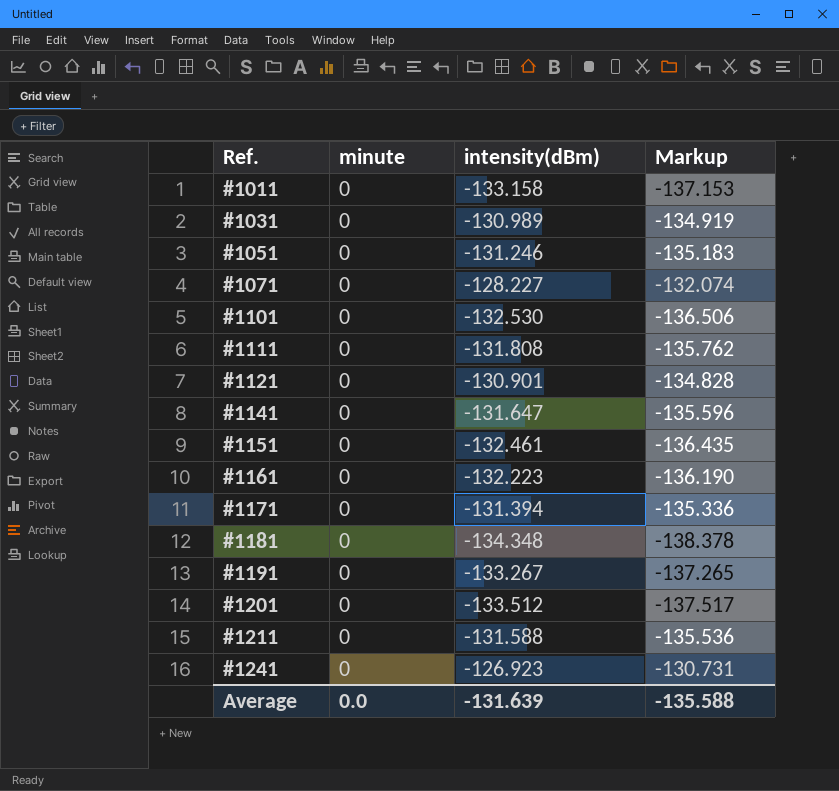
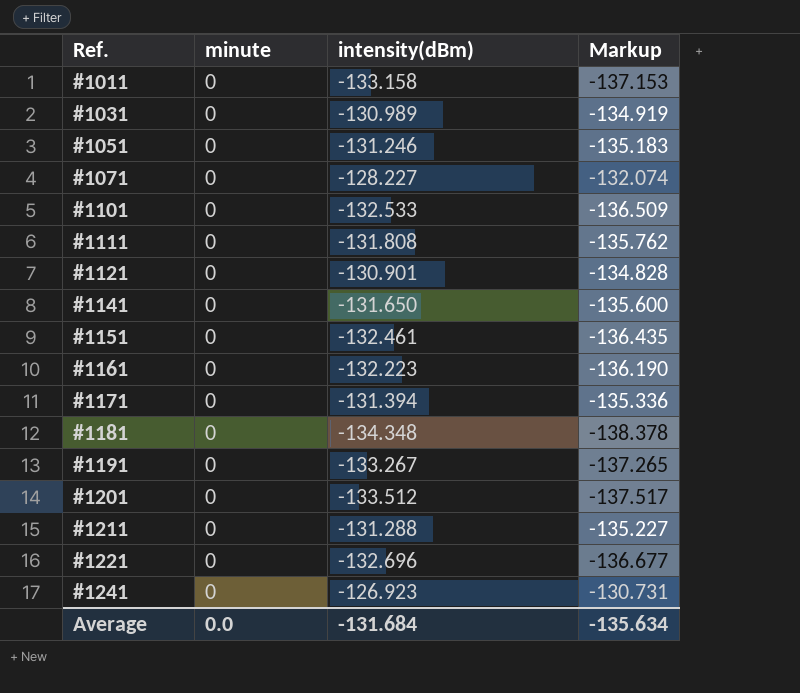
#1101 | intensity(dBm): -132.530 -> -132.533
#1101 | Markup: -136.506 -> -136.509
#1141 | intensity(dBm): -131.647 -> -131.650
#1141 | Markup: -135.596 -> -135.600
#1211 | intensity(dBm): -131.588 -> -131.288
#1211 | Markup: -135.536 -> -135.227
row #1221: none -> 0 | -132.696 | -136.677
Average | intensity(dBm): -131.639 -> -131.684
Average | Markup: -135.588 -> -135.634

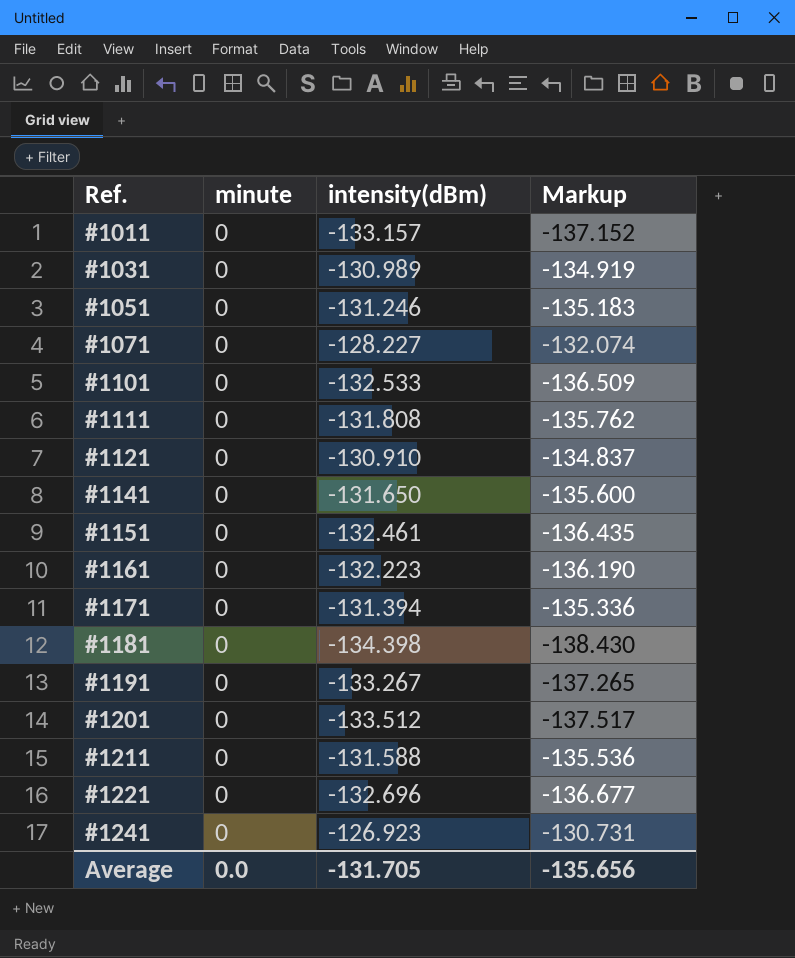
#1011 | intensity(dBm): -133.158 -> -133.157
#1011 | Markup: -137.153 -> -137.152
#1121 | intensity(dBm): -130.901 -> -130.910
#1121 | Markup: -134.828 -> -134.837
#1181 | intensity(dBm): -134.348 -> -134.398
#1181 | Markup: -138.378 -> -138.430
#1211 | intensity(dBm): -131.288 -> -131.588
#1211 | Markup: -135.227 -> -135.536
Average | intensity(dBm): -131.684 -> -131.705
Average | Markup: -135.634 -> -135.656

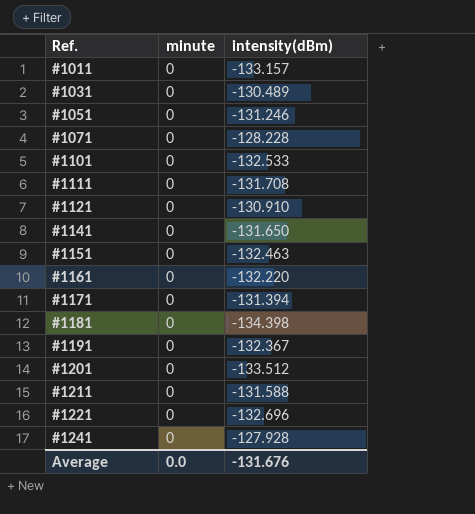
column Markup | formula: [intensity(dBm)] * 1.03 -> none
#1031 | intensity(dBm): -130.989 -> -130.489
#1071 | intensity(dBm): -128.227 -> -128.228
#1111 | intensity(dBm): -131.808 -> -131.708
#1151 | intensity(dBm): -132.461 -> -132.463
#1161 | intensity(dBm): -132.223 -> -132.220
#1191 | intensity(dBm): -133.267 -> -132.367
#1241 | intensity(dBm): -126.923 -> -127.928
Average | intensity(dBm): -131.705 -> -131.676

